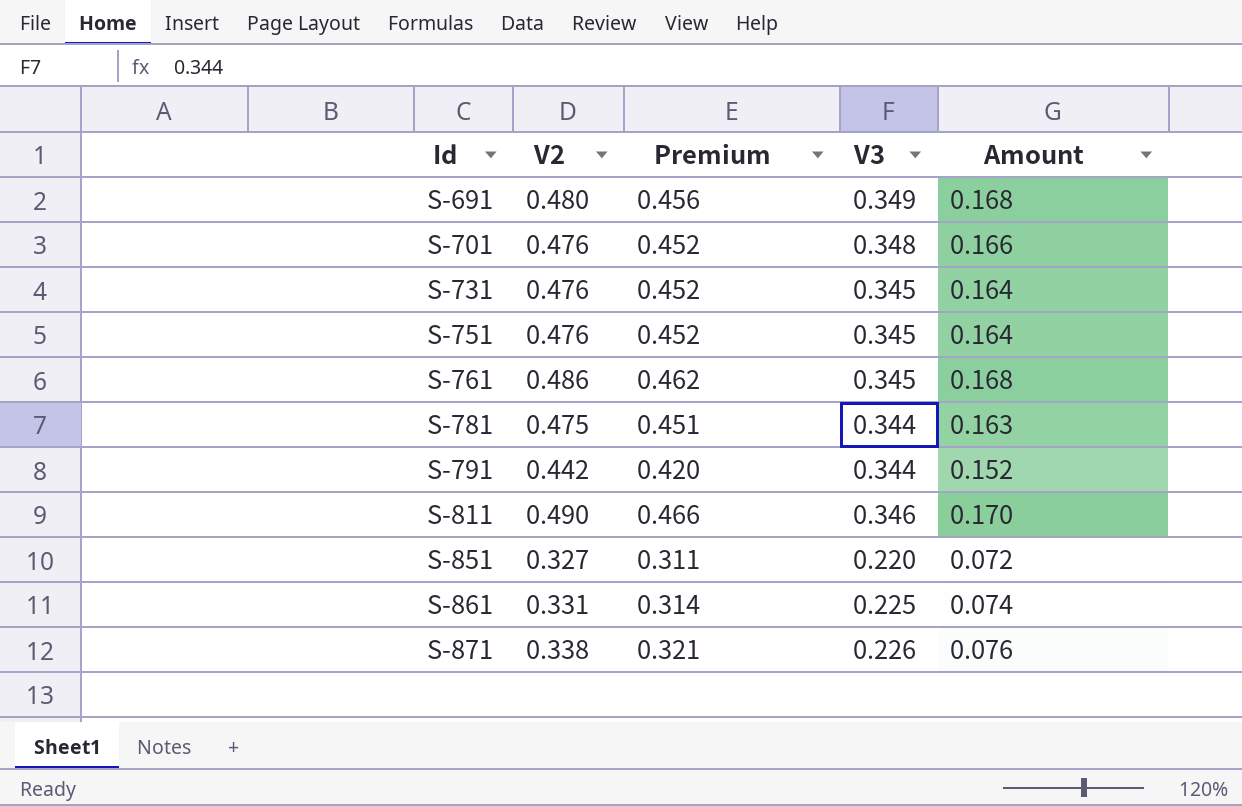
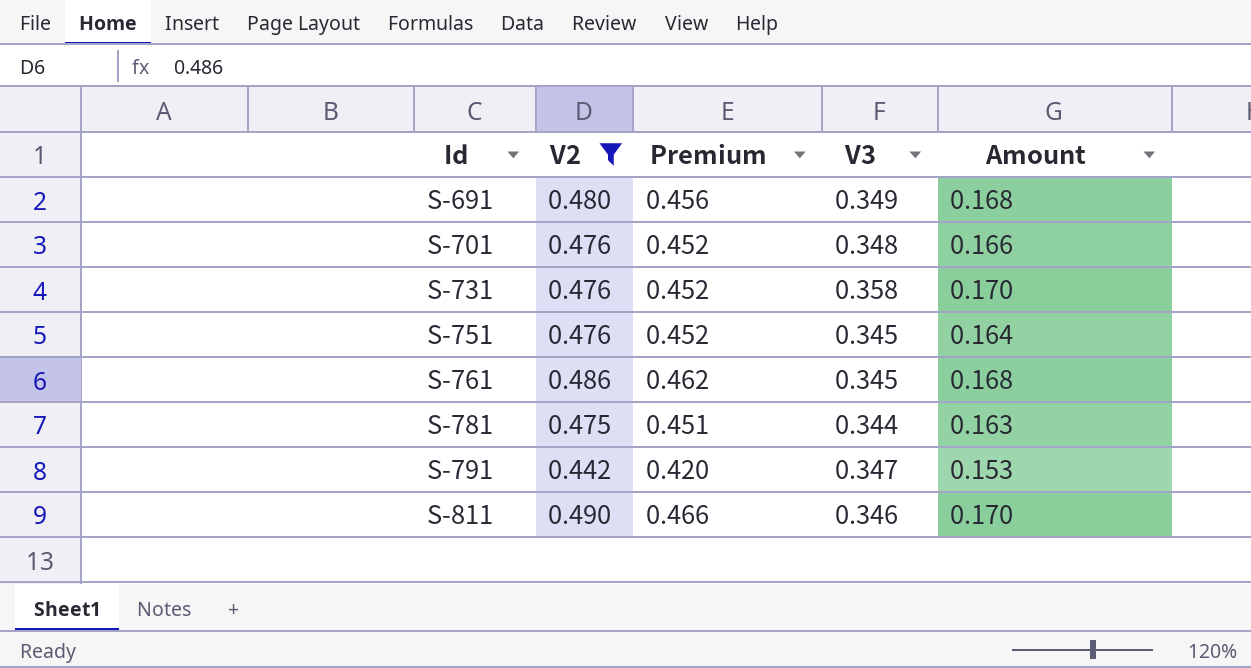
filter: none -> V2 >= 0.442
S-731 | V3: 0.345 -> 0.358
S-731 | Amount: 0.164 -> 0.170
S-791 | V3: 0.344 -> 0.347
S-791 | Amount: 0.152 -> 0.153

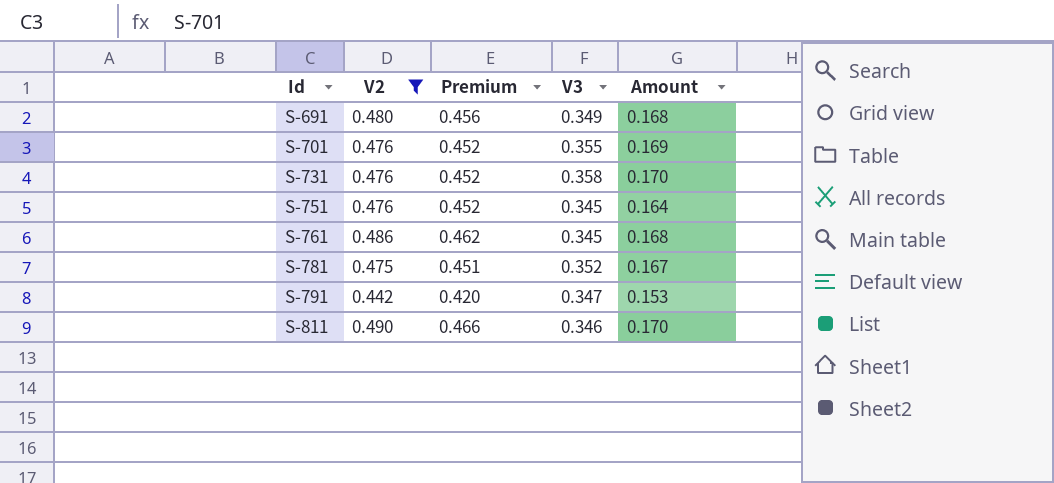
S-701 | V3: 0.348 -> 0.355
S-701 | Amount: 0.166 -> 0.169
S-781 | V3: 0.344 -> 0.352
S-781 | Amount: 0.163 -> 0.167

